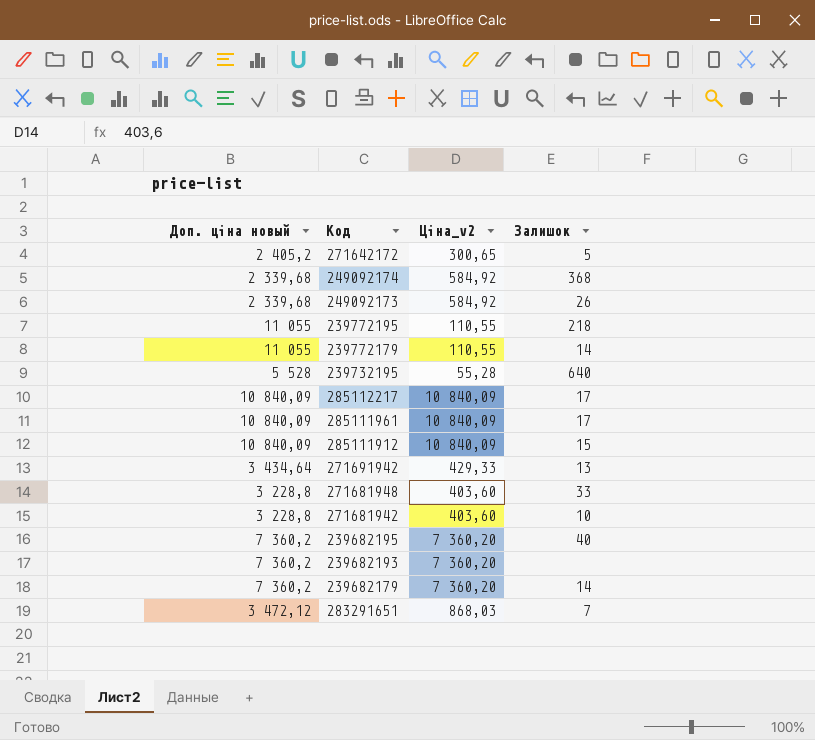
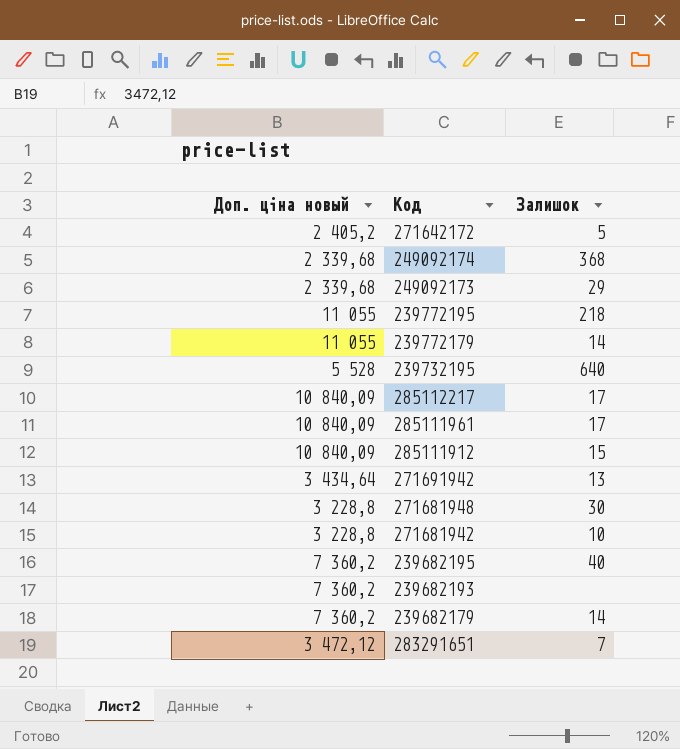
column Ціна_v2 | position: 3 -> none
249092173 | Залишок: 26 -> 29
271681948 | Залишок: 33 -> 30

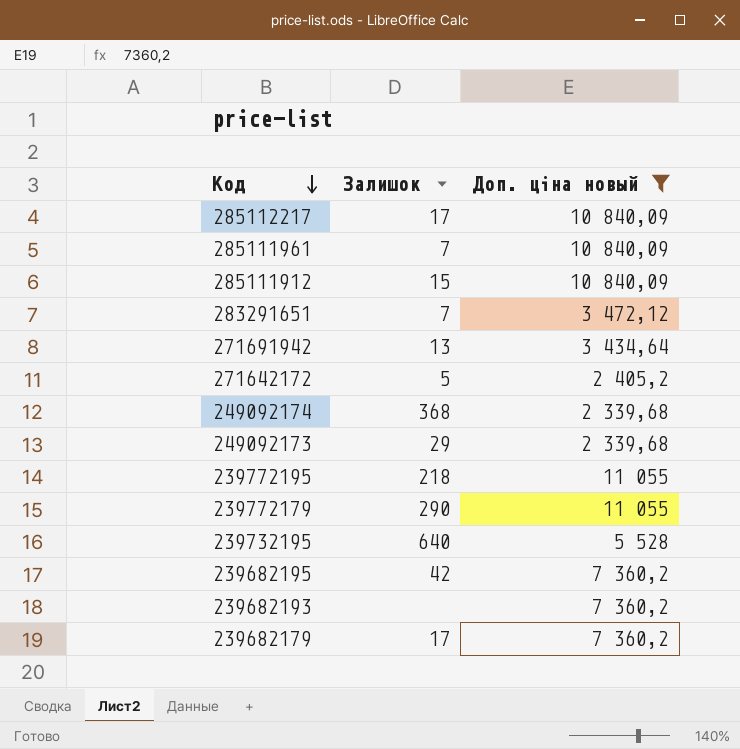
filter: none -> Доп. ціна новый != 3 228,8
row order: none -> Код descending
column Доп. ціна новый | position: 1 -> 3
285111961 | Залишок: 17 -> 7
239772179 | Залишок: 14 -> 290
239682195 | Залишок: 40 -> 42
239682179 | Залишок: 14 -> 17

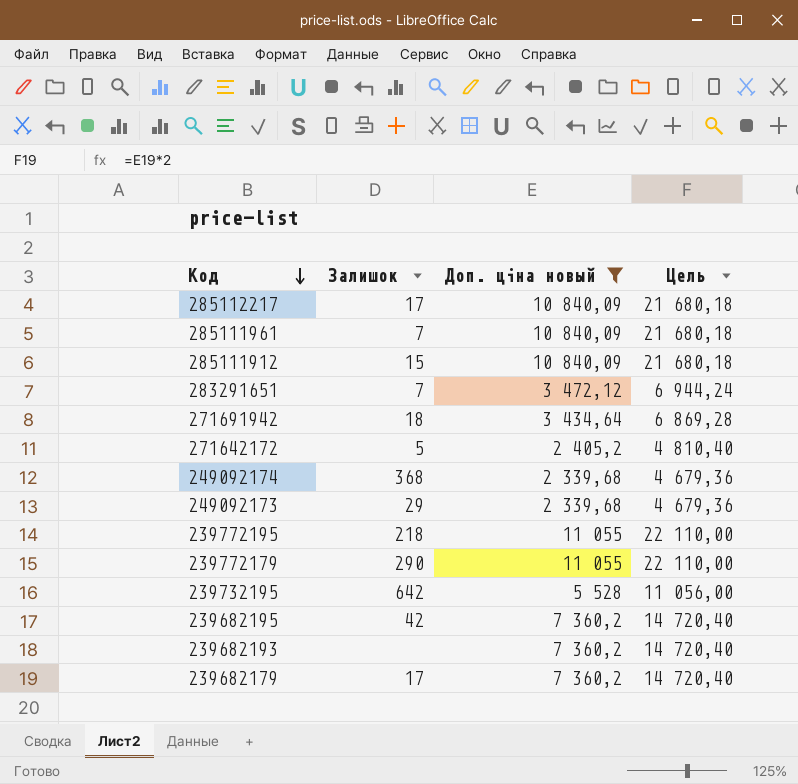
column Цель | formula: none -> [Доп. ціна новый] * 2
271691942 | Залишок: 13 -> 18
239732195 | Залишок: 640 -> 642

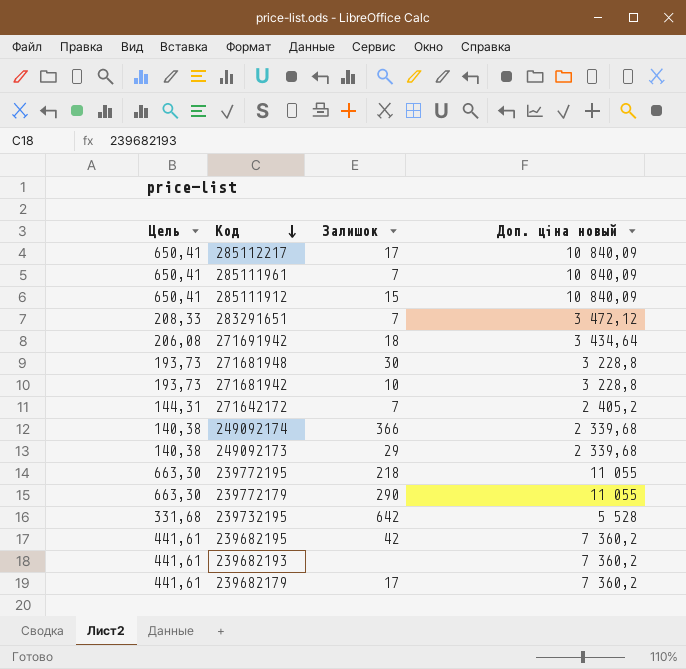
filter: Доп. ціна новый != 3 228,8 -> none
column Цель | formula: [Доп. ціна новый] * 2 -> [Доп. ціна новый] * 0,06
column Цель | position: 4 -> 1
271642172 | Залишок: 5 -> 7
249092174 | Залишок: 368 -> 366

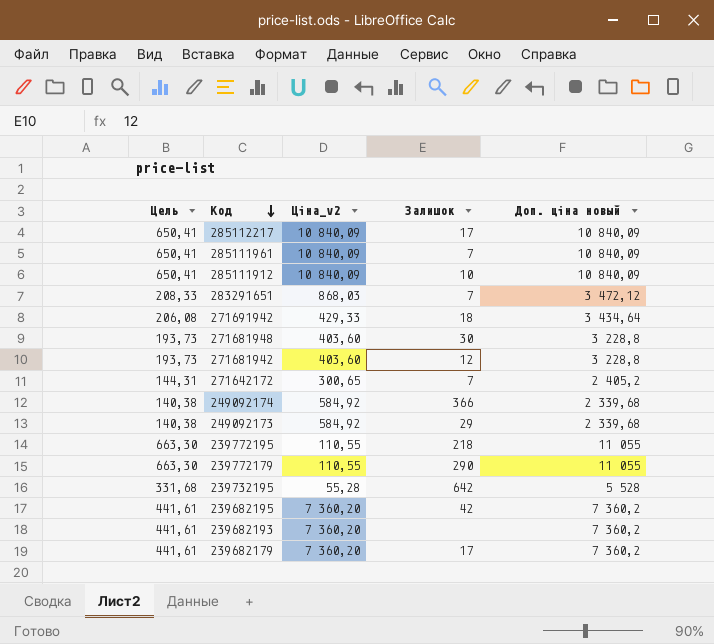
column Ціна_v2 | position: none -> 3
285111912 | Залишок: 15 -> 10
271681942 | Залишок: 10 -> 12

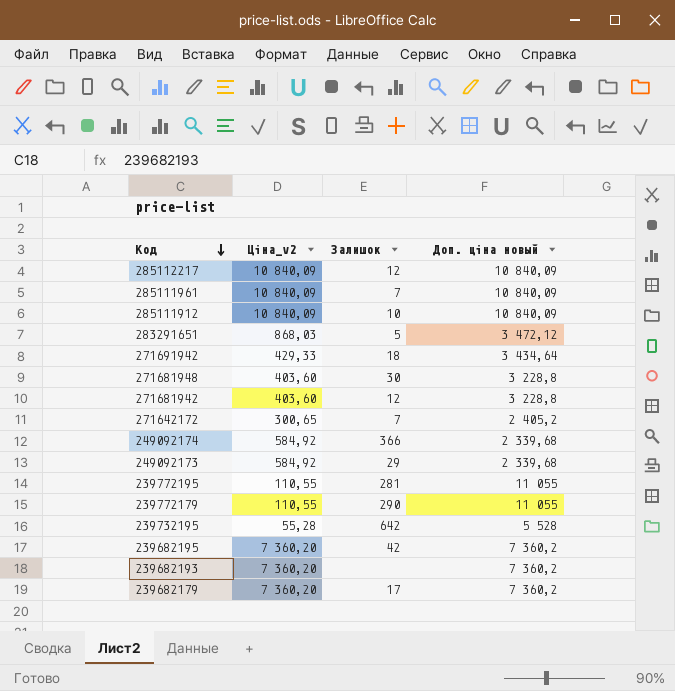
column Цель | formula: [Доп. ціна новый] * 0,06 -> none
285112217 | Залишок: 17 -> 12
283291651 | Залишок: 7 -> 5
239772195 | Залишок: 218 -> 281

